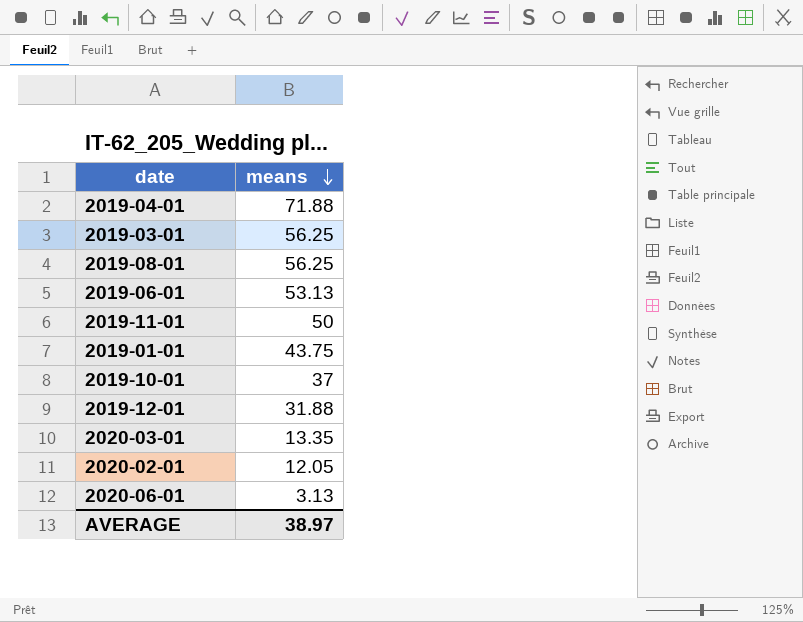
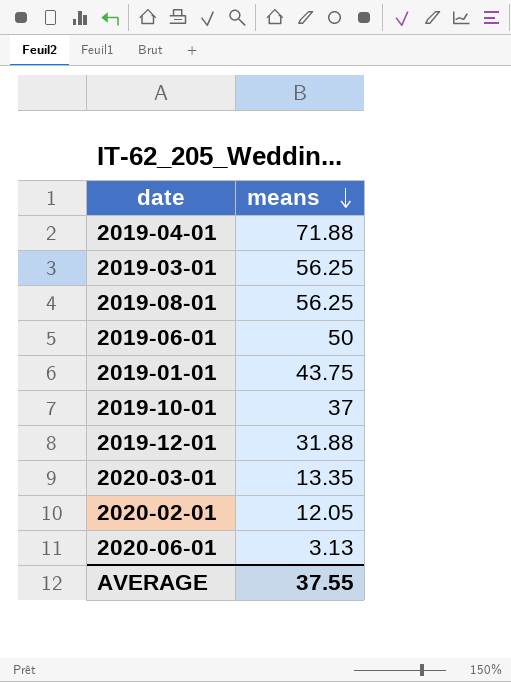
row 2019-11-01: 50 -> none
2019-06-01 | means: 53.13 -> 50
AVERAGE | means: 38.97 -> 37.55

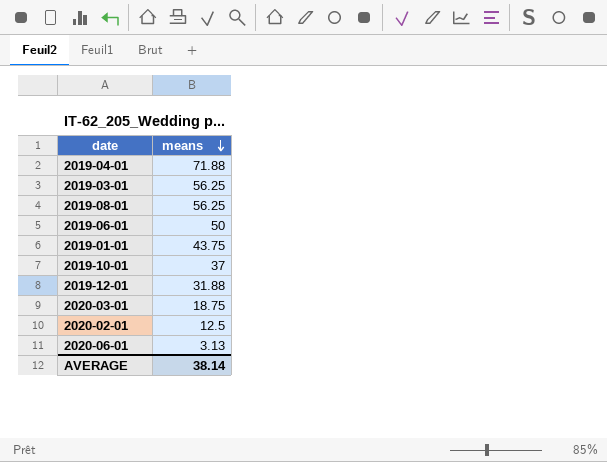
2020-03-01 | means: 13.35 -> 18.75
2020-02-01 | means: 12.05 -> 12.5
AVERAGE | means: 37.55 -> 38.14

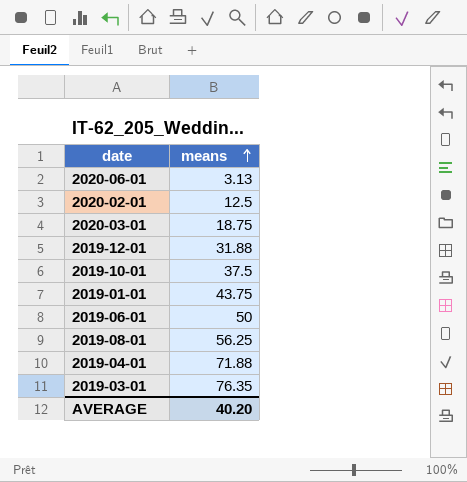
row order: means descending -> means ascending
2019-10-01 | means: 37 -> 37.5
2019-03-01 | means: 56.25 -> 76.35
AVERAGE | means: 38.14 -> 40.20

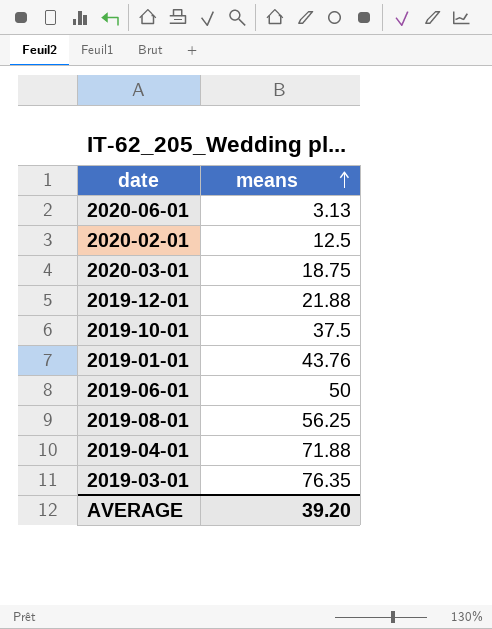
2019-12-01 | means: 31.88 -> 21.88
2019-01-01 | means: 43.75 -> 43.76
AVERAGE | means: 40.20 -> 39.20

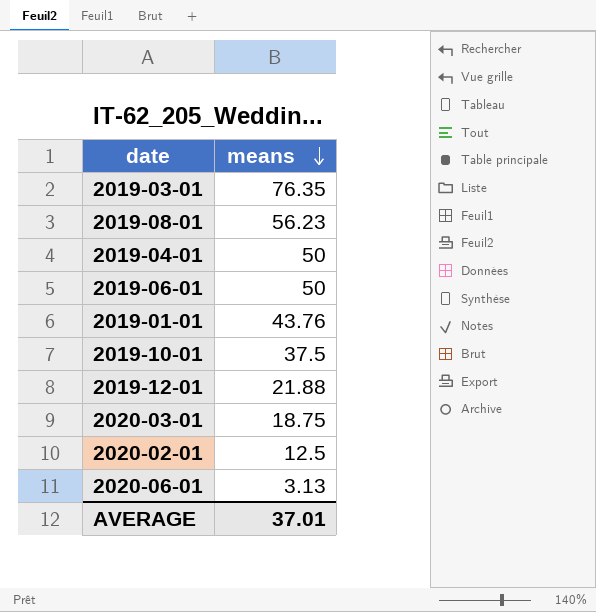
row order: means ascending -> means descending
2019-08-01 | means: 56.25 -> 56.23
2019-04-01 | means: 71.88 -> 50
AVERAGE | means: 39.20 -> 37.01

